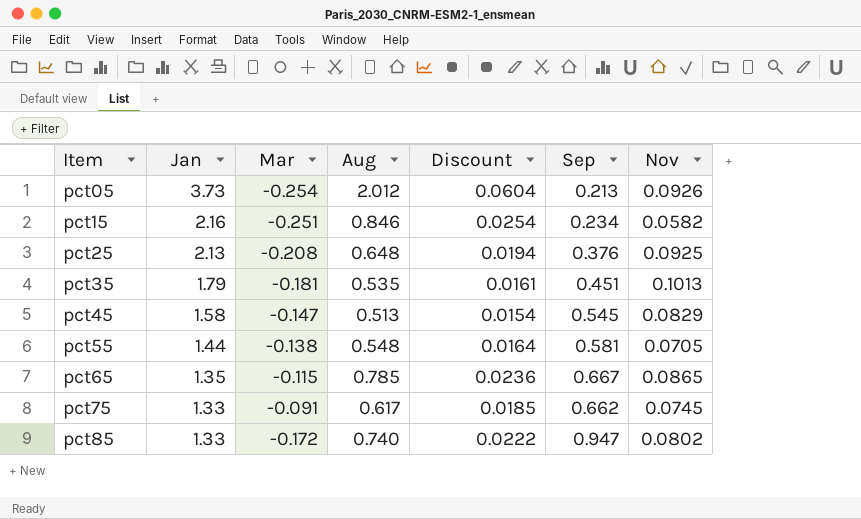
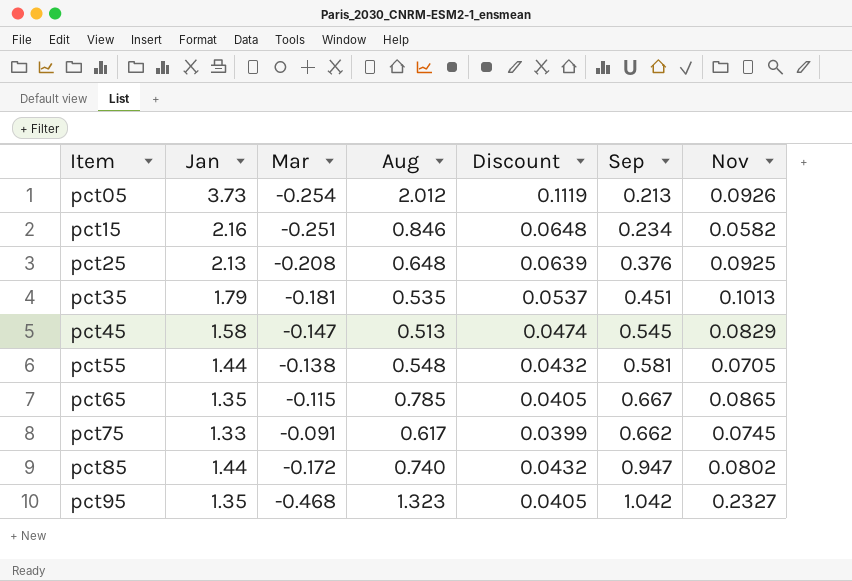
column Discount | formula: [Aug] * 0.03 -> [Jan] * 0.03
pct85 | Jan: 1.33 -> 1.44
row pct95: none -> 1.35 | -0.468 | 1.323 | 0.0405 | 1.042 | 0.2327

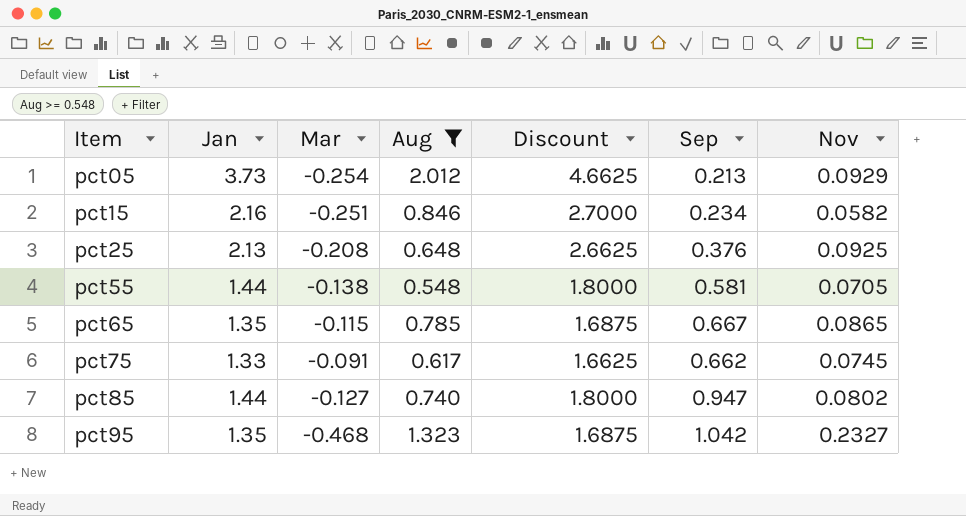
filter: none -> Aug >= 0.548
column Discount | formula: [Jan] * 0.03 -> [Jan] * 1.25
pct05 | Nov: 0.0926 -> 0.0929
pct85 | Mar: -0.172 -> -0.127

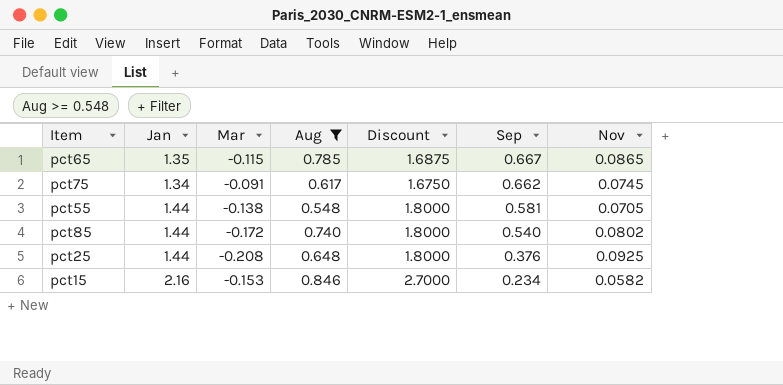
row order: Item ascending -> Sep descending
row pct05: 3.73 | -0.254 | 2.012 | 4.6625 | 0.213 | 0.0929 -> none
row pct95: 1.35 | -0.468 | 1.323 | 1.6875 | 1.042 | 0.2327 -> none
pct75 | Jan: 1.33 -> 1.34
pct75 | Discount: 1.6625 -> 1.6750
pct85 | Mar: -0.127 -> -0.172
pct85 | Sep: 0.947 -> 0.540
pct25 | Jan: 2.13 -> 1.44
pct25 | Discount: 2.6625 -> 1.8000
pct15 | Mar: -0.251 -> -0.153

